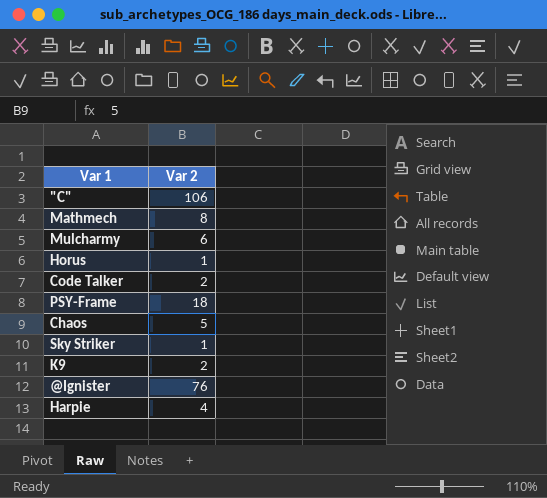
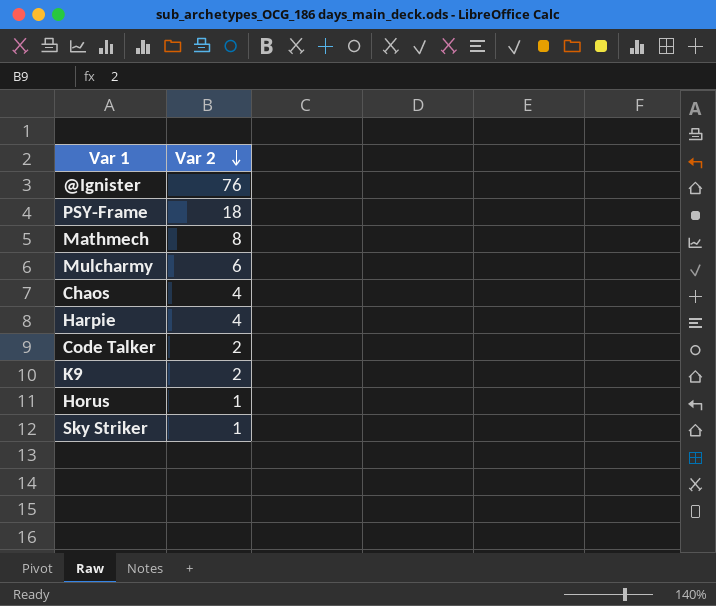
row order: none -> Var 2 descending
row "C": 106 -> none
Chaos | Var 2: 5 -> 4

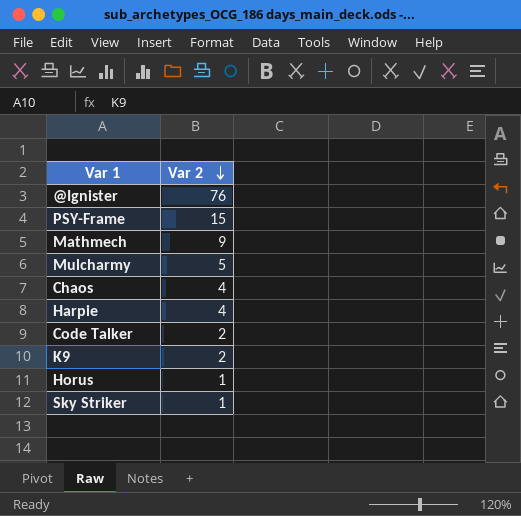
PSY-Frame | Var 2: 18 -> 15
Mathmech | Var 2: 8 -> 9
Mulcharmy | Var 2: 6 -> 5

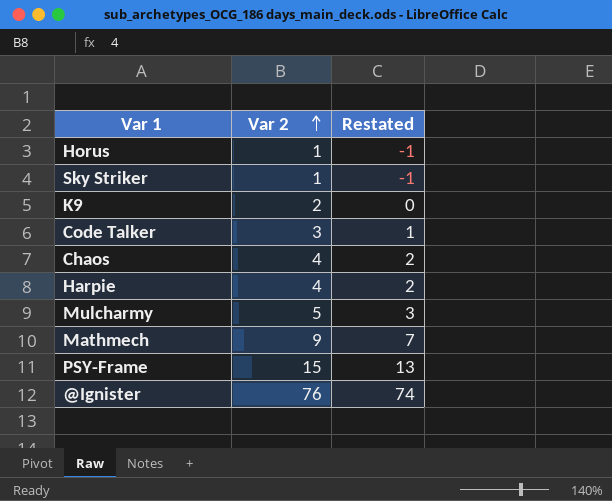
row order: Var 2 descending -> Var 2 ascending
column Restated | formula: none -> [Var 2] - 2
Code Talker | Var 2: 2 -> 3

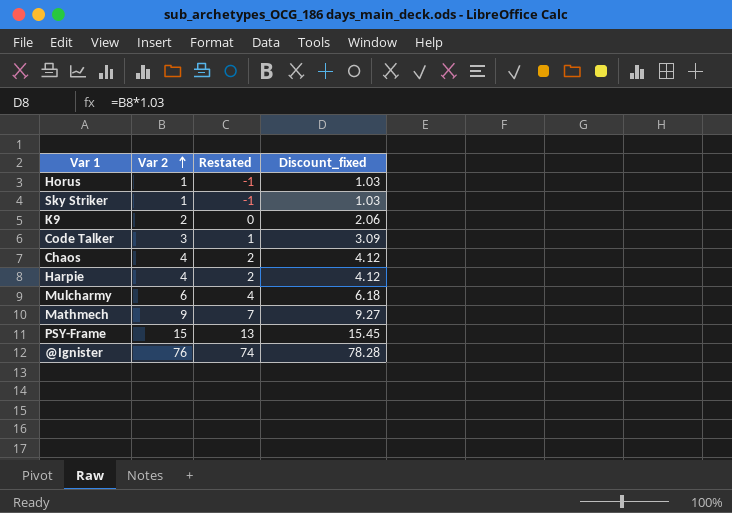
column Discount_fixed | formula: none -> [Var 2] * 1.03
Mulcharmy | Var 2: 5 -> 6
Mulcharmy | Restated: 3 -> 4

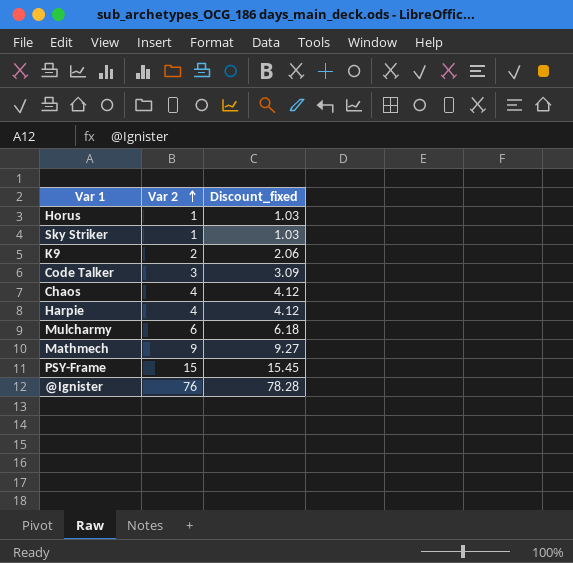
column Restated | formula: [Var 2] - 2 -> none

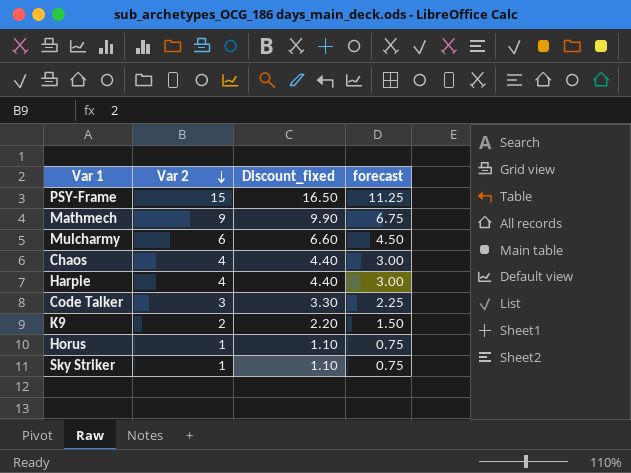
row order: Var 2 ascending -> Var 2 descending
column Discount_fixed | formula: [Var 2] * 1.03 -> [Var 2] * 1.1
column forecast | formula: none -> [Var 2] * 0.75
row @Ignister: 76 | 78.28 -> none

